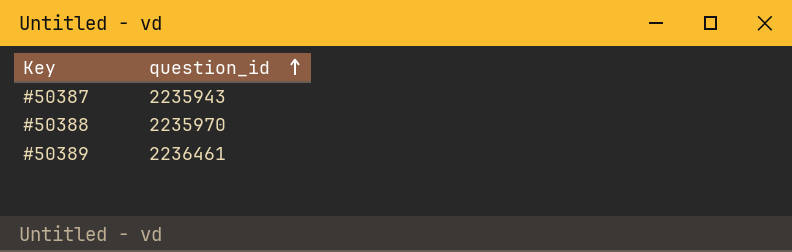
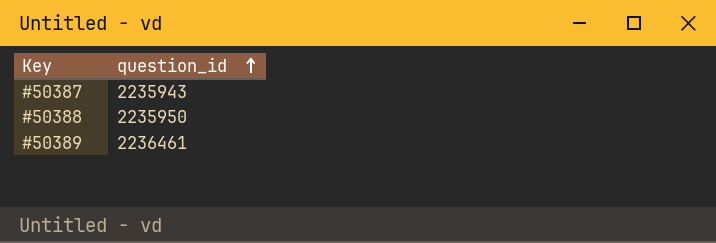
#50388 | question_id: 2235970 -> 2235950

